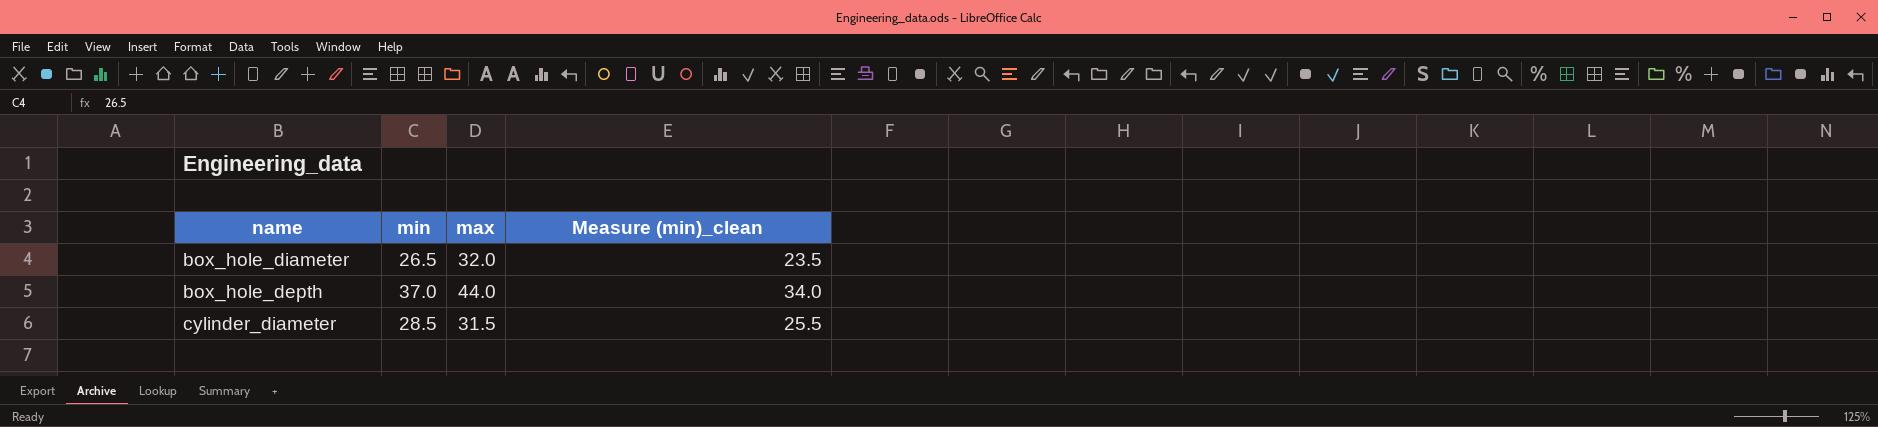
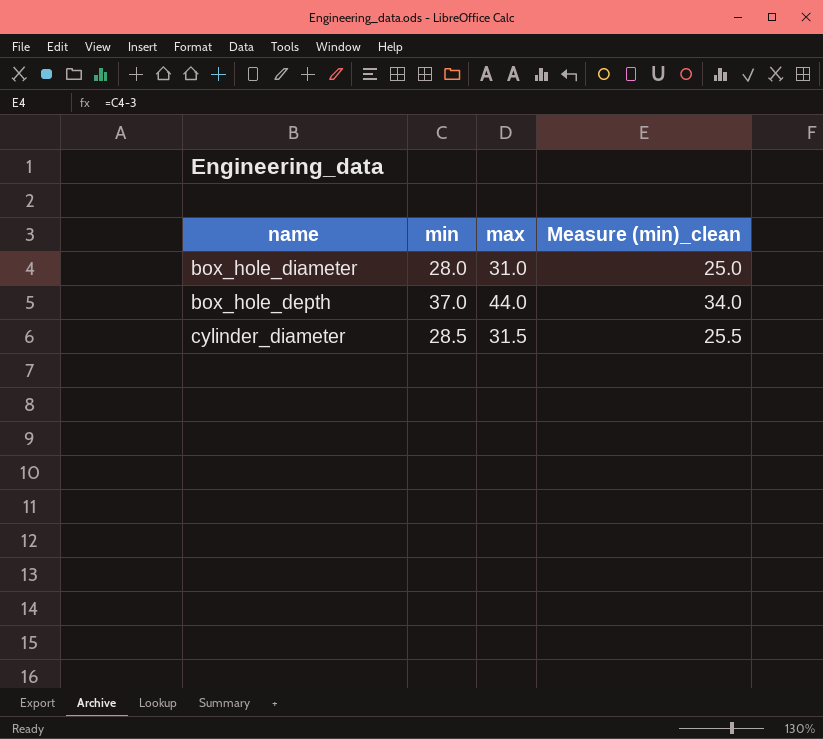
box_hole_diameter | min: 26.5 -> 28.0
box_hole_diameter | max: 32.0 -> 31.0
box_hole_diameter | Measure (min)_clean: 23.5 -> 25.0

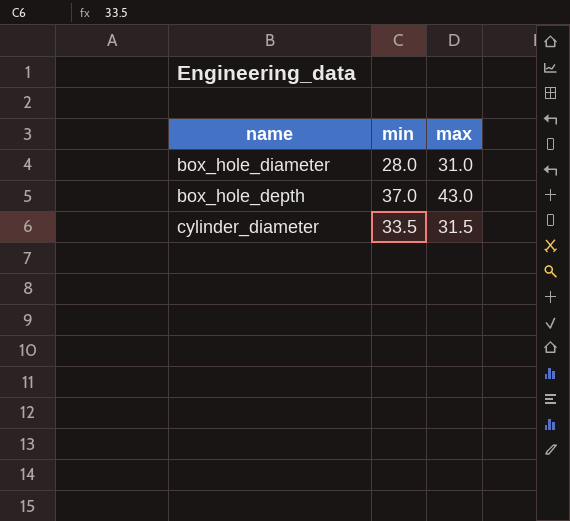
column Measure (min)_clean | formula: [min] - 3 -> none
box_hole_depth | max: 44.0 -> 43.0
cylinder_diameter | min: 28.5 -> 33.5

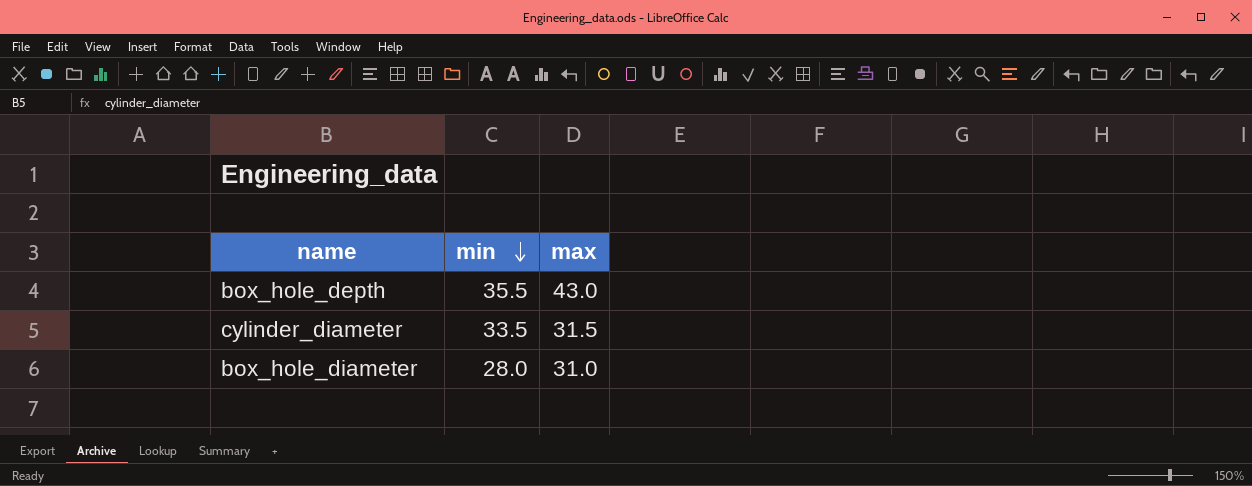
row order: none -> min descending
box_hole_depth | min: 37.0 -> 35.5

